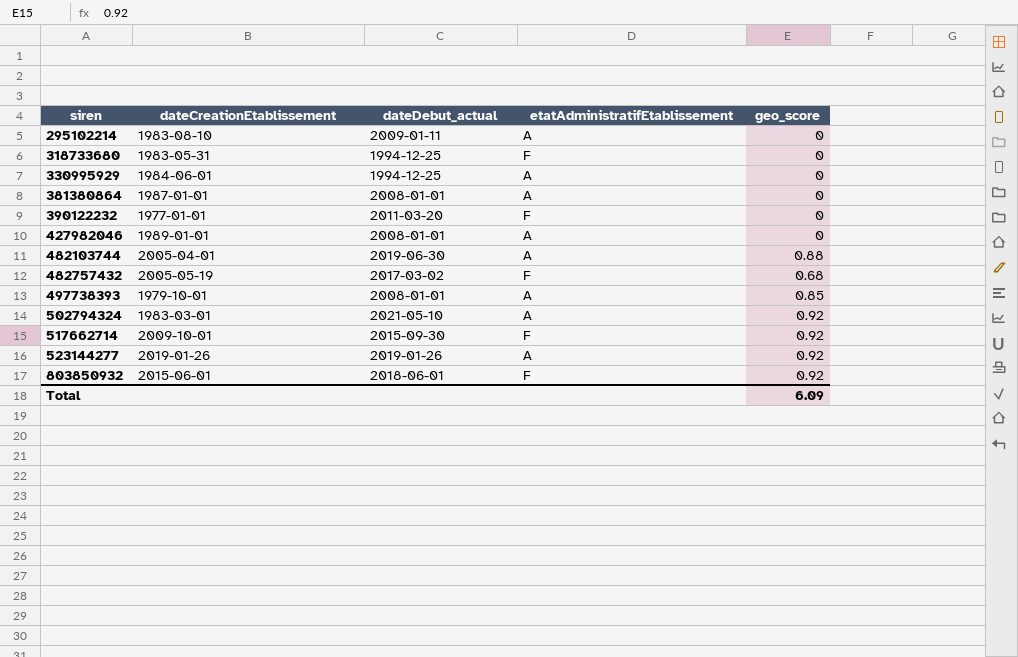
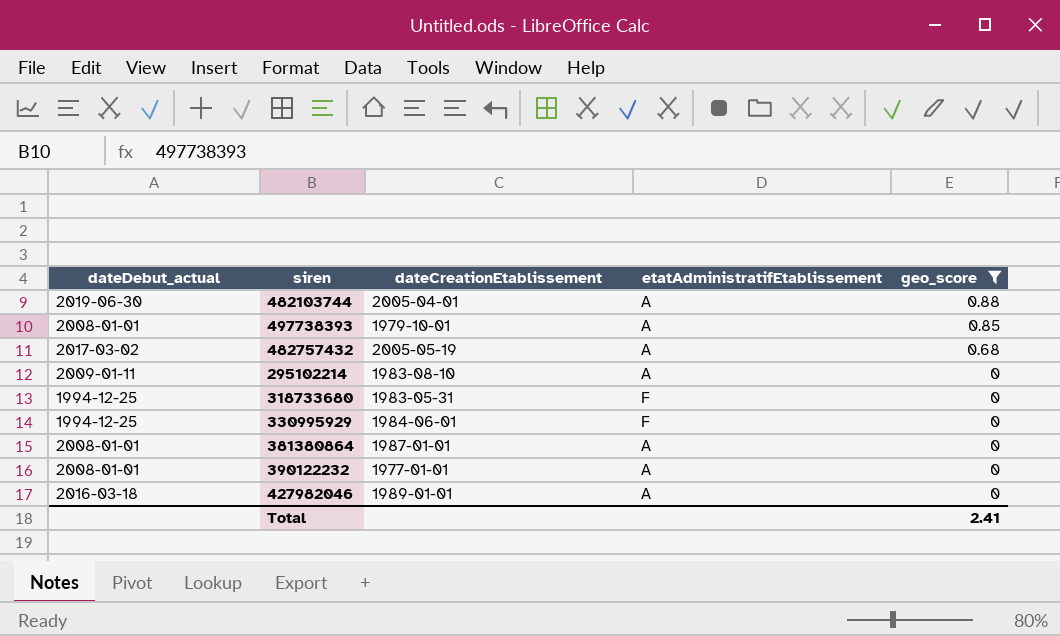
filter: none -> geo_score != 0.92
row order: siren ascending -> geo_score descending
column dateDebut_actual | position: 3 -> 1
482757432 | etatAdministratifEtablissement: F -> A
330995929 | etatAdministratifEtablissement: A -> F
390122232 | dateDebut_actual: 2011-03-20 -> 2008-01-01
390122232 | etatAdministratifEtablissement: F -> A
427982046 | dateDebut_actual: 2008-01-01 -> 2016-03-18
Total | geo_score: 6.09 -> 2.41

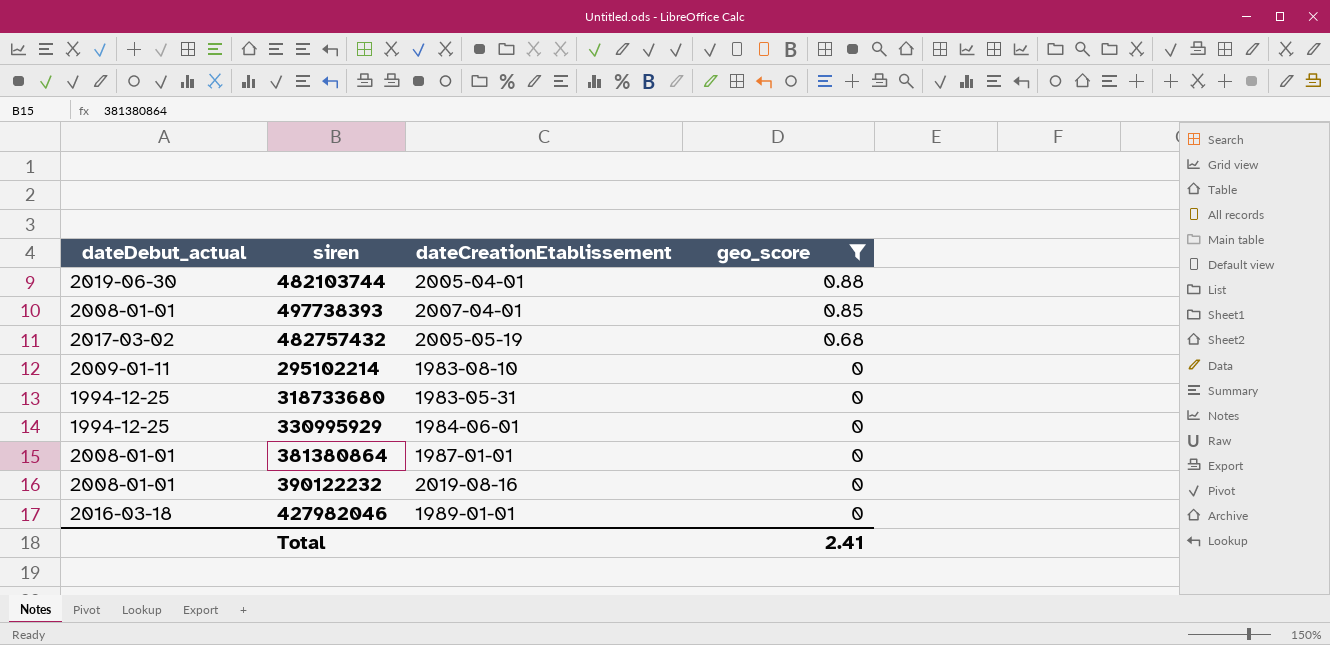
column etatAdministratifEtablissement | position: 4 -> none
497738393 | dateCreationEtablissement: 1979-10-01 -> 2007-04-01
390122232 | dateCreationEtablissement: 1977-01-01 -> 2019-08-16

